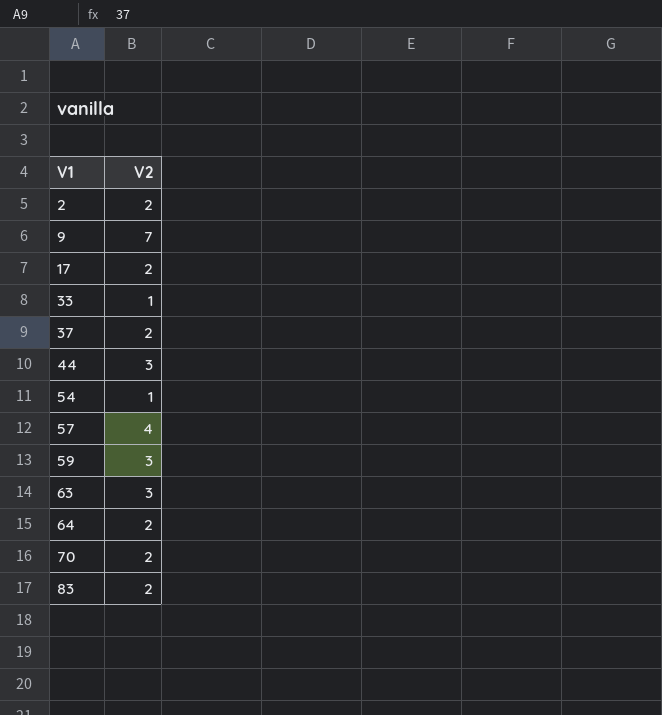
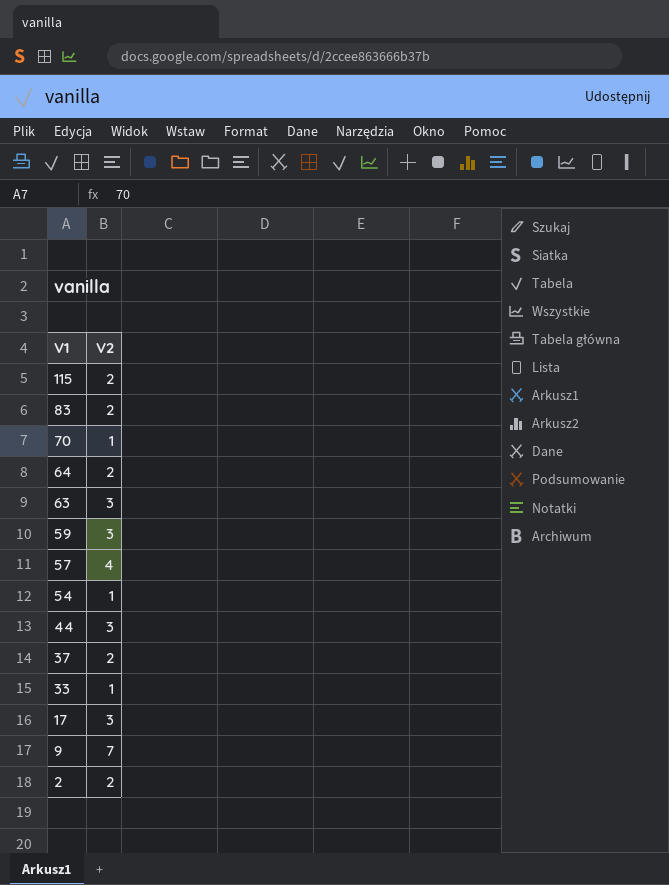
row order: V1 ascending -> V1 descending
row 115: none -> 2
70 | V2: 2 -> 1
17 | V2: 2 -> 3

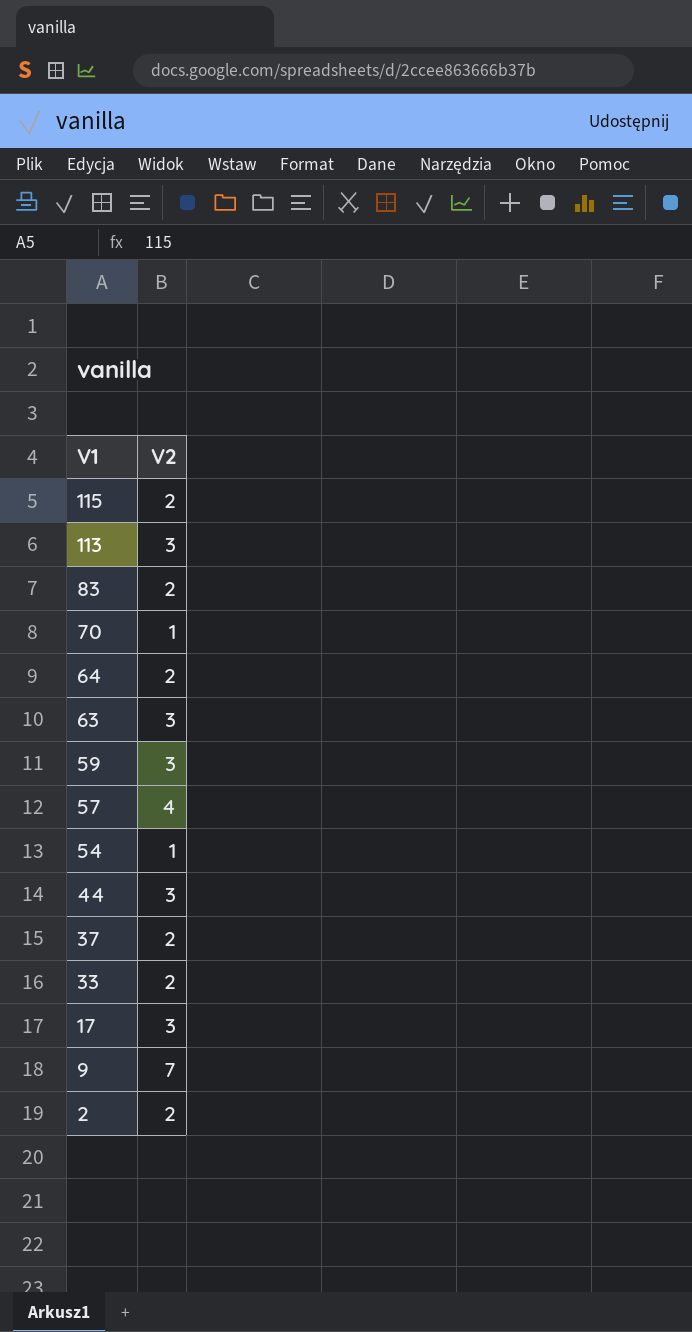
row 113: none -> 3
33 | V2: 1 -> 2

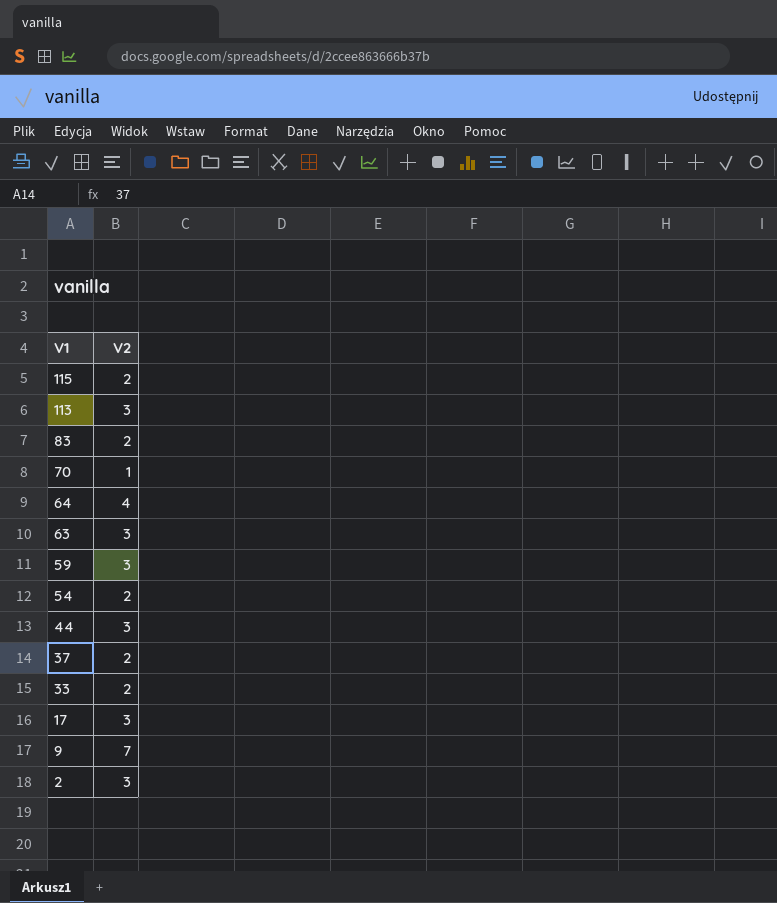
row 57: 4 -> none
64 | V2: 2 -> 4
54 | V2: 1 -> 2
2 | V2: 2 -> 3

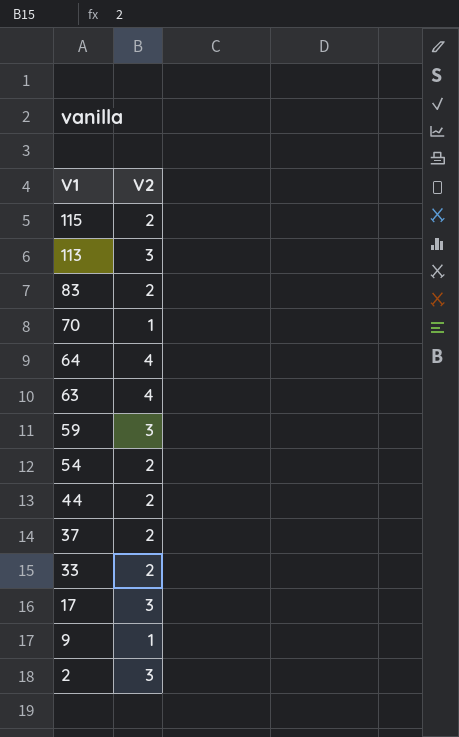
63 | V2: 3 -> 4
44 | V2: 3 -> 2
9 | V2: 7 -> 1

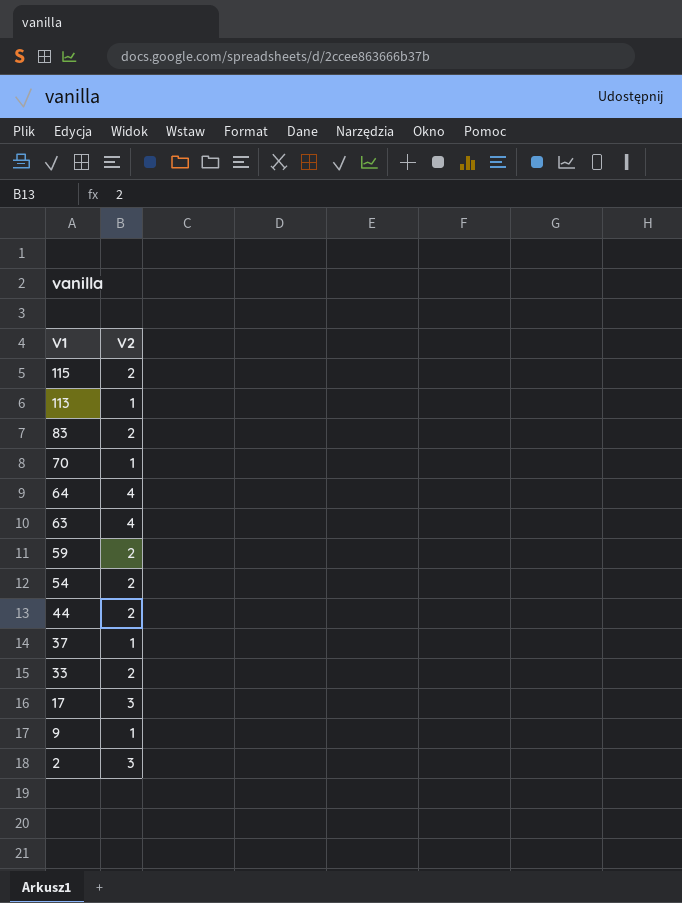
113 | V2: 3 -> 1
59 | V2: 3 -> 2
37 | V2: 2 -> 1

